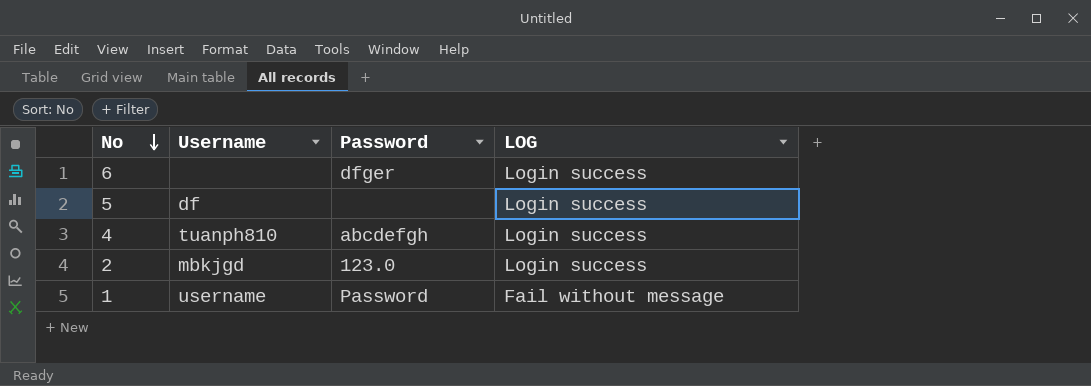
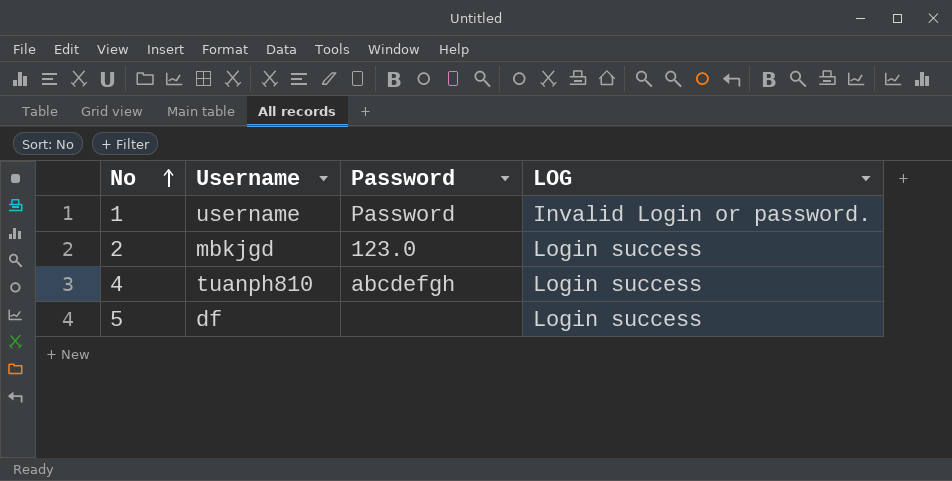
row order: No descending -> No ascending
row 6: none | dfger | Login success -> none
1 | LOG: Fail without message -> Invalid Login or password.

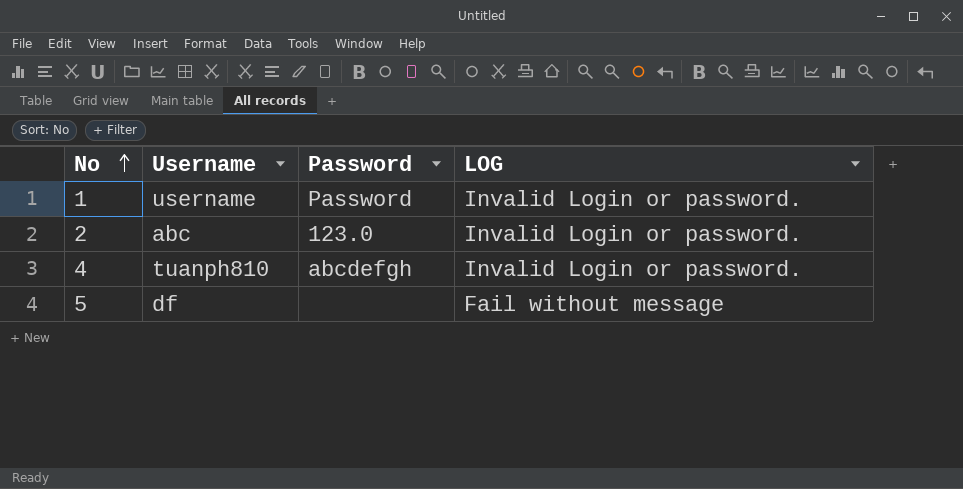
2 | Username: mbkjgd -> abc
2 | LOG: Login success -> Invalid Login or password.
4 | LOG: Login success -> Invalid Login or password.
5 | LOG: Login success -> Fail without message

